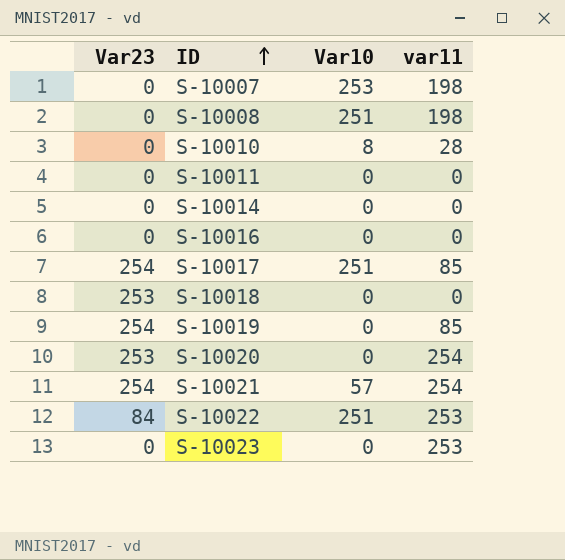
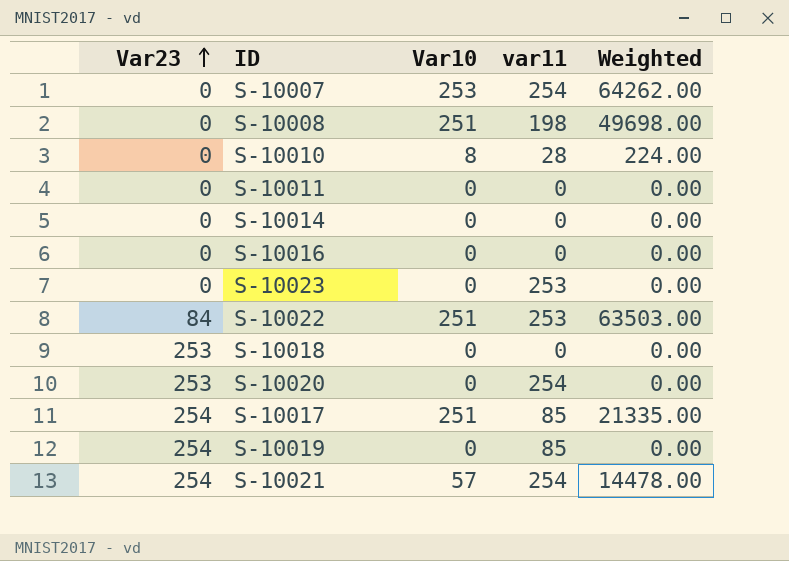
row order: ID ascending -> Var23 ascending
column Weighted | formula: none -> [Var10] * [var11]
S-10007 | var11: 198 -> 254

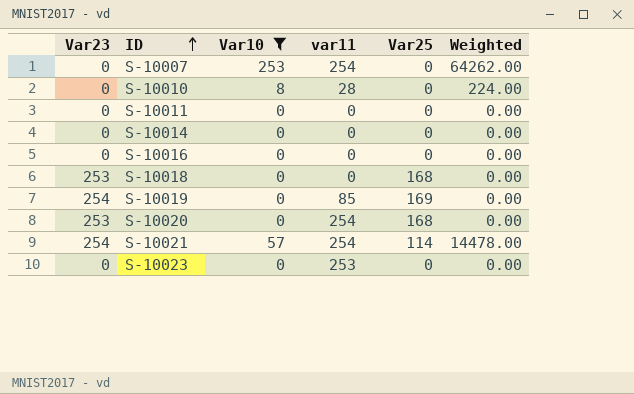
filter: none -> Var10 != 251
row order: Var23 ascending -> ID ascending
column Var25 | position: none -> 5

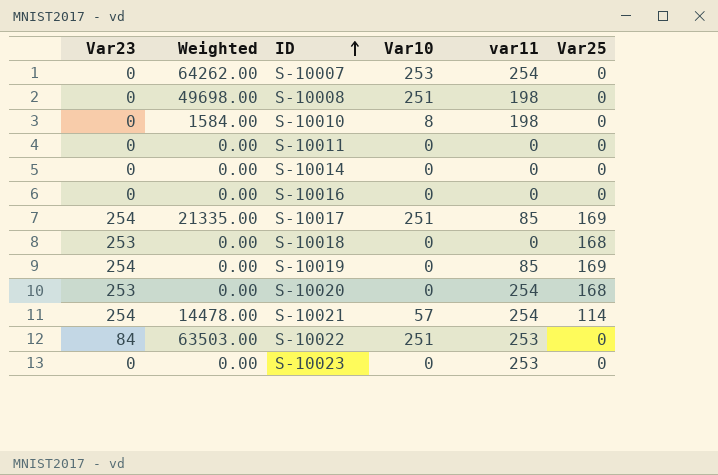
filter: Var10 != 251 -> none
column Weighted | position: 6 -> 2
S-10010 | Weighted: 224.00 -> 1584.00
S-10010 | var11: 28 -> 198

